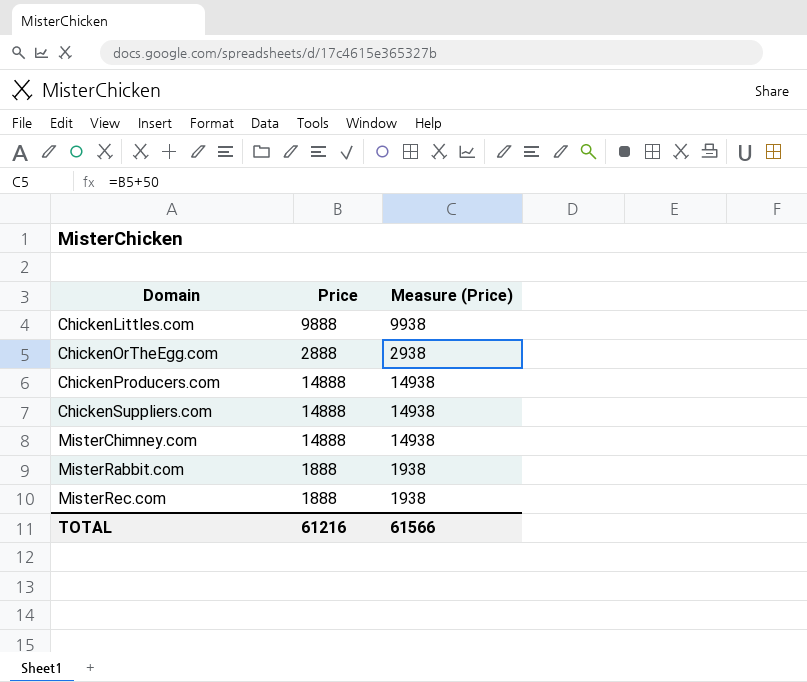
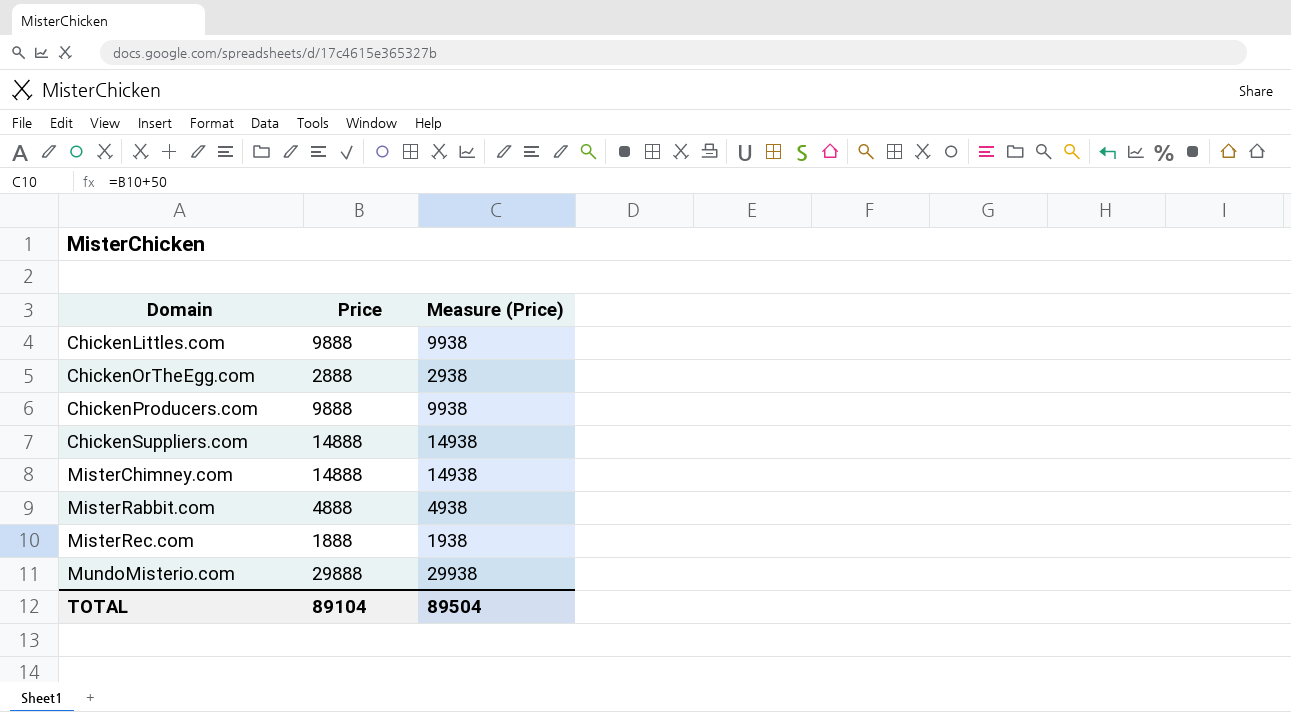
ChickenProducers.com | Price: 14888 -> 9888
ChickenProducers.com | Measure (Price): 14938 -> 9938
MisterRabbit.com | Price: 1888 -> 4888
MisterRabbit.com | Measure (Price): 1938 -> 4938
row MundoMisterio.com: none -> 29888 | 29938
TOTAL | Price: 61216 -> 89104
TOTAL | Measure (Price): 61566 -> 89504

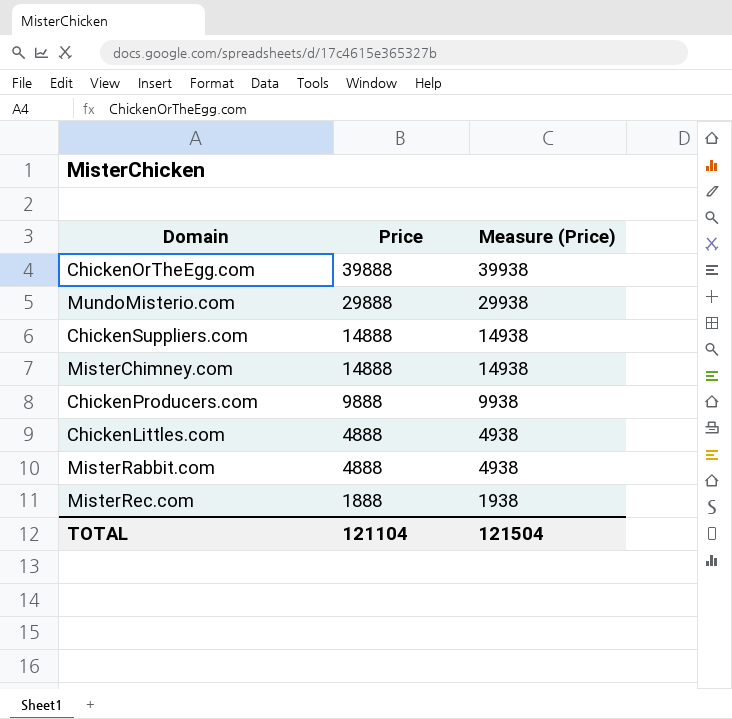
row order: Domain ascending -> Price descending
ChickenOrTheEgg.com | Price: 2888 -> 39888
ChickenOrTheEgg.com | Measure (Price): 2938 -> 39938
ChickenLittles.com | Price: 9888 -> 4888
ChickenLittles.com | Measure (Price): 9938 -> 4938
TOTAL | Price: 89104 -> 121104
TOTAL | Measure (Price): 89504 -> 121504

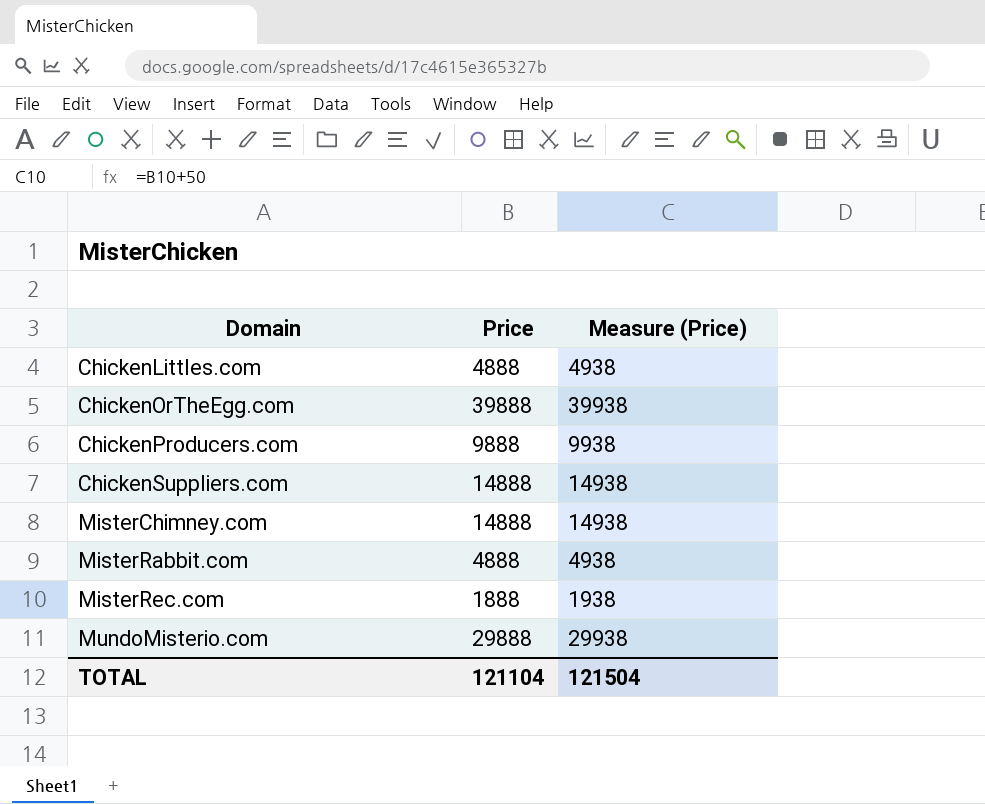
row order: Price descending -> Domain ascending

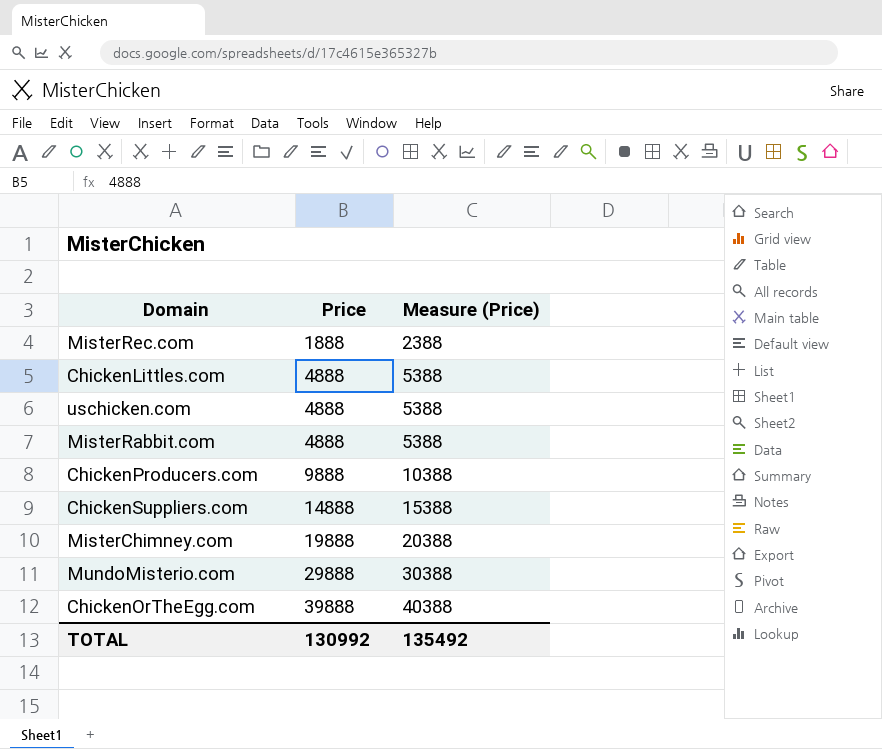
row order: Domain ascending -> Price ascending
column Measure (Price) | formula: [Price] + 50 -> [Price] + 500
row uschicken.com: none -> 4888 | 5388
MisterChimney.com | Price: 14888 -> 19888
TOTAL | Price: 121104 -> 130992
TOTAL | Measure (Price): 121504 -> 135492

